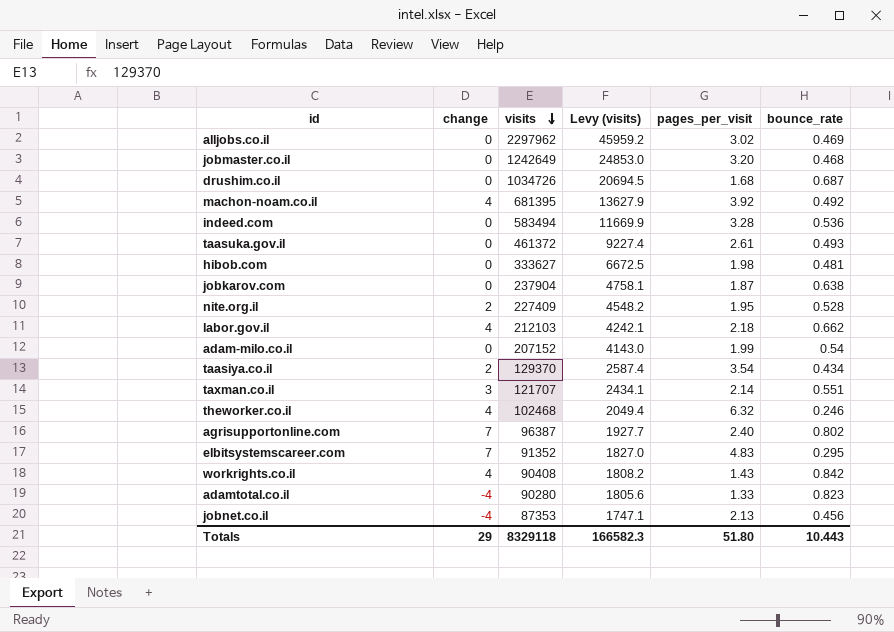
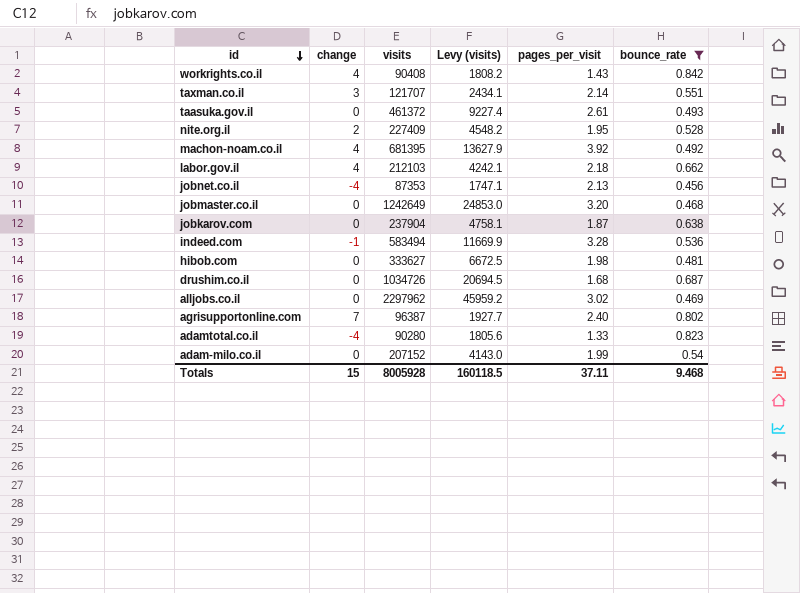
filter: none -> bounce_rate >= 0.456
row order: visits descending -> id descending
indeed.com | change: 0 -> -1
Totals | change: 29 -> 15
Totals | visits: 8329118 -> 8005928
Totals | Levy (visits): 166582.3 -> 160118.5
Totals | pages_per_visit: 51.80 -> 37.11
Totals | bounce_rate: 10.443 -> 9.468

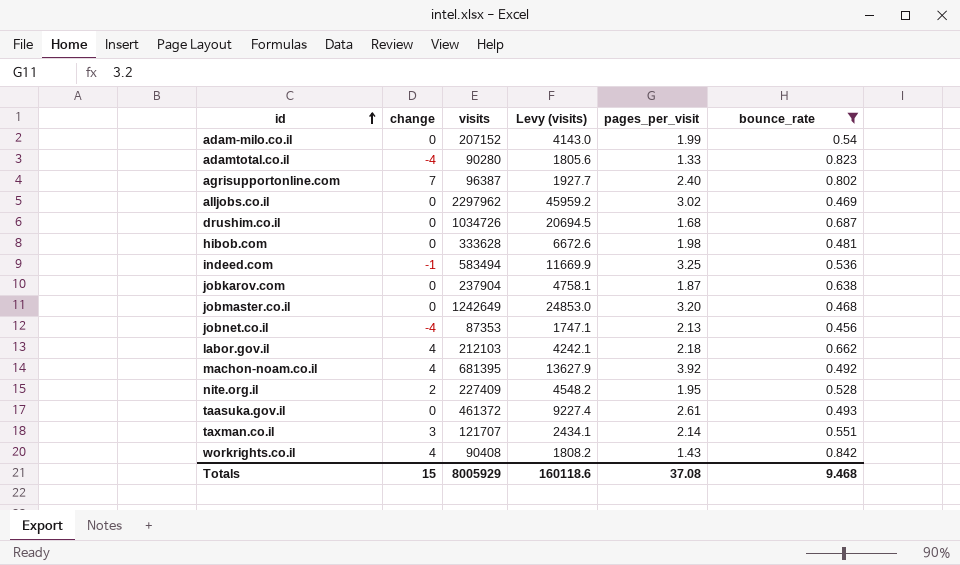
row order: id descending -> id ascending
hibob.com | visits: 333627 -> 333628
hibob.com | Levy (visits): 6672.5 -> 6672.6
indeed.com | pages_per_visit: 3.28 -> 3.25
Totals | visits: 8005928 -> 8005929
Totals | Levy (visits): 160118.5 -> 160118.6
Totals | pages_per_visit: 37.11 -> 37.08

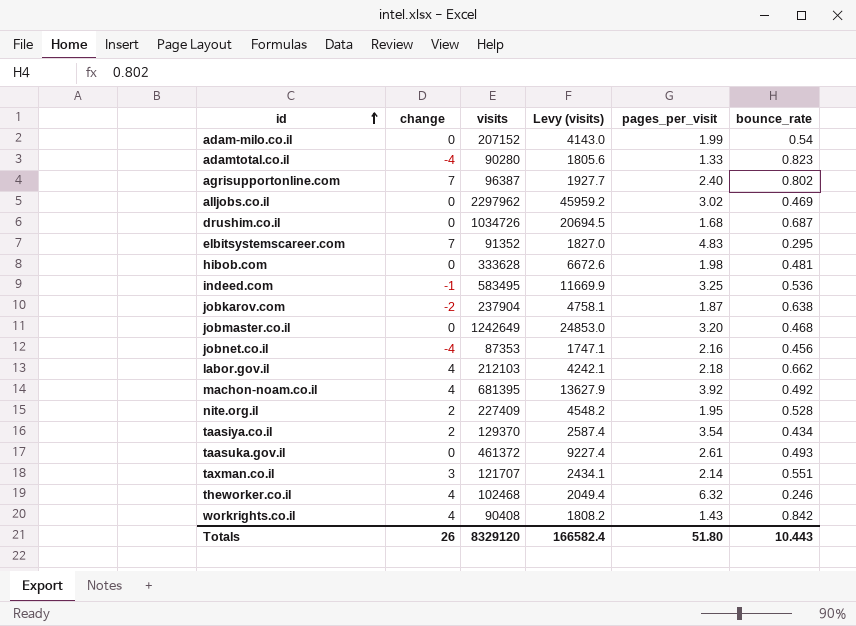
filter: bounce_rate >= 0.456 -> none
indeed.com | visits: 583494 -> 583495
jobkarov.com | change: 0 -> -2
jobnet.co.il | pages_per_visit: 2.13 -> 2.16
Totals | change: 15 -> 26
Totals | visits: 8005929 -> 8329120
Totals | Levy (visits): 160118.6 -> 166582.4
Totals | pages_per_visit: 37.08 -> 51.80
Totals | bounce_rate: 9.468 -> 10.443

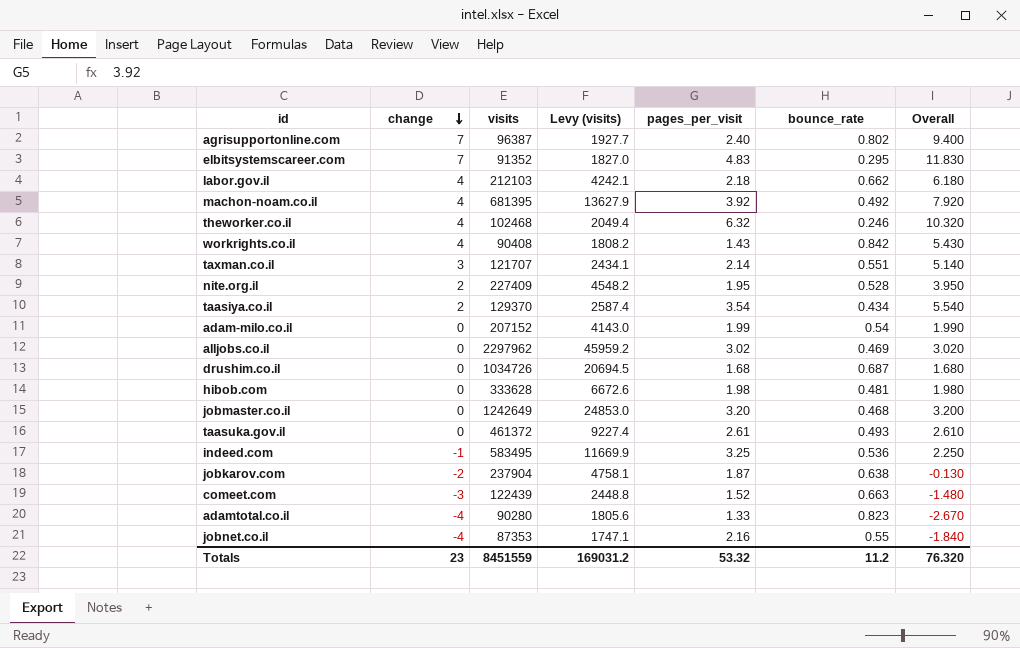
row order: id ascending -> change descending
column Overall | formula: none -> [change] + [pages_per_visit]
row comeet.com: none -> -3 | 122439 | 2448.8 | 1.52 | 0.663 | -1.480
jobnet.co.il | bounce_rate: 0.456 -> 0.55
Totals | change: 26 -> 23
Totals | visits: 8329120 -> 8451559
Totals | Levy (visits): 166582.4 -> 169031.2
Totals | pages_per_visit: 51.80 -> 53.32
Totals | bounce_rate: 10.443 -> 11.2

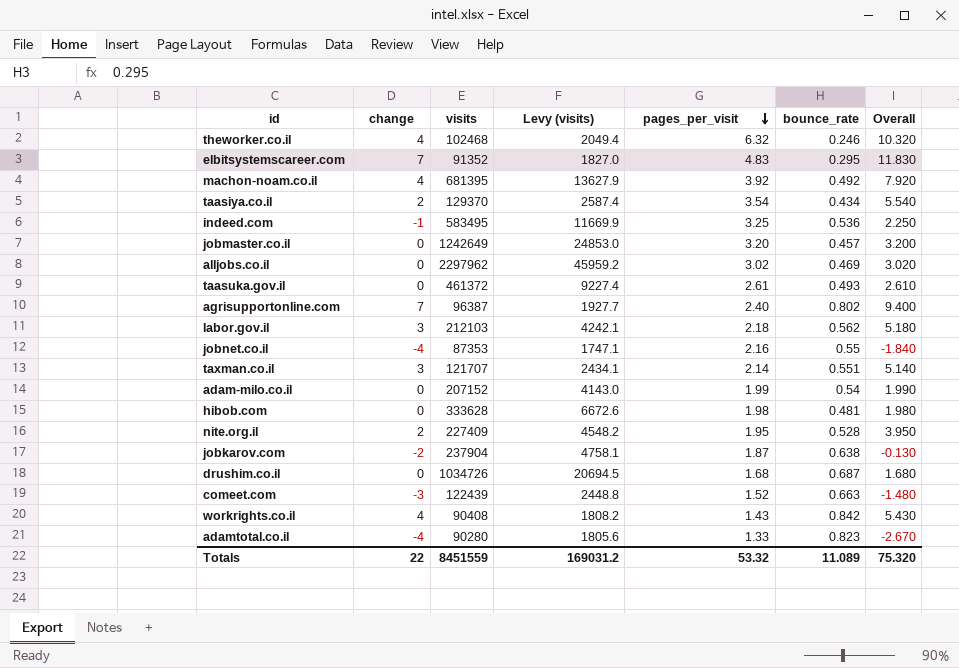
row order: change descending -> pages_per_visit descending
jobmaster.co.il | bounce_rate: 0.468 -> 0.457
labor.gov.il | change: 4 -> 3
labor.gov.il | bounce_rate: 0.662 -> 0.562
labor.gov.il | Overall: 6.180 -> 5.180
Totals | change: 23 -> 22
Totals | bounce_rate: 11.2 -> 11.089
Totals | Overall: 76.320 -> 75.320

